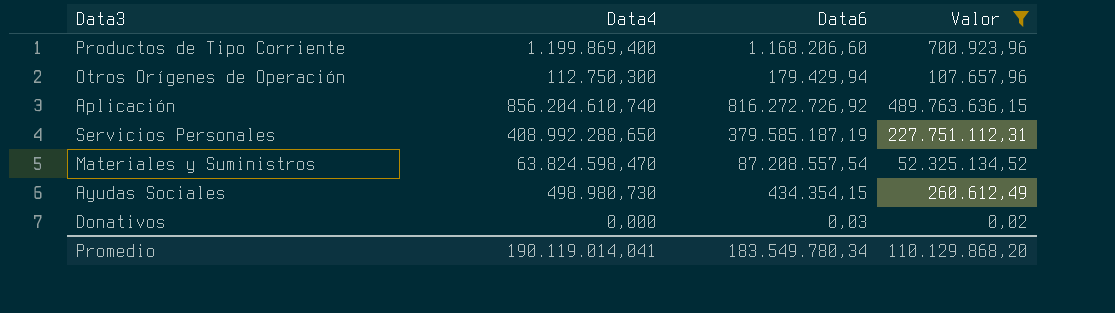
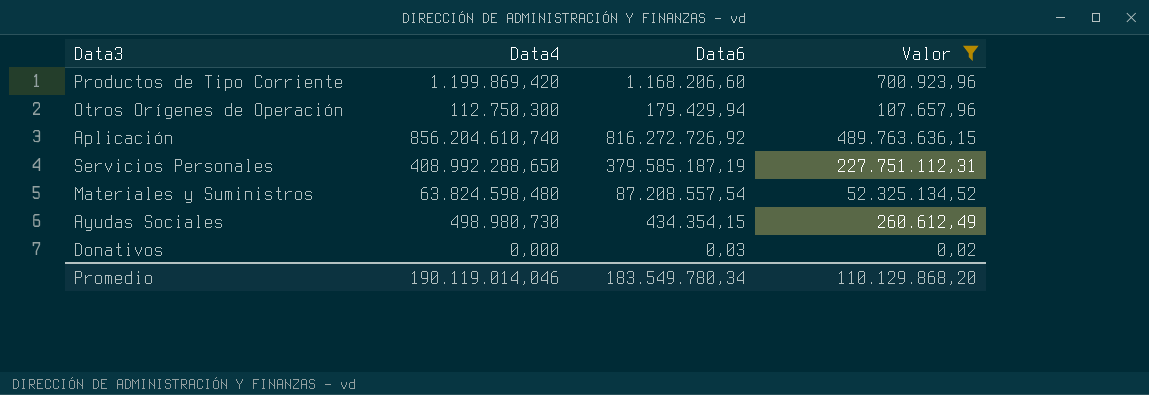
Productos de Tipo Corriente | Data4: 1.199.869,400 -> 1.199.869,420
Materiales y Suministros | Data4: 63.824.598,470 -> 63.824.598,480
Promedio | Data4: 190.119.014,041 -> 190.119.014,046

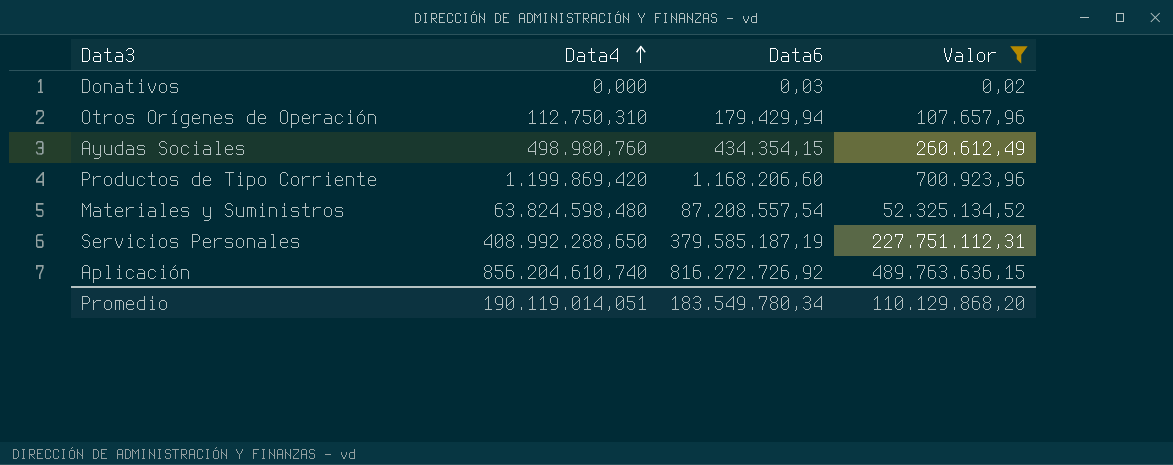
row order: none -> Data4 ascending
Otros Orígenes de Operación | Data4: 112.750,300 -> 112.750,310
Ayudas Sociales | Data4: 498.980,730 -> 498.980,760
Promedio | Data4: 190.119.014,046 -> 190.119.014,051

